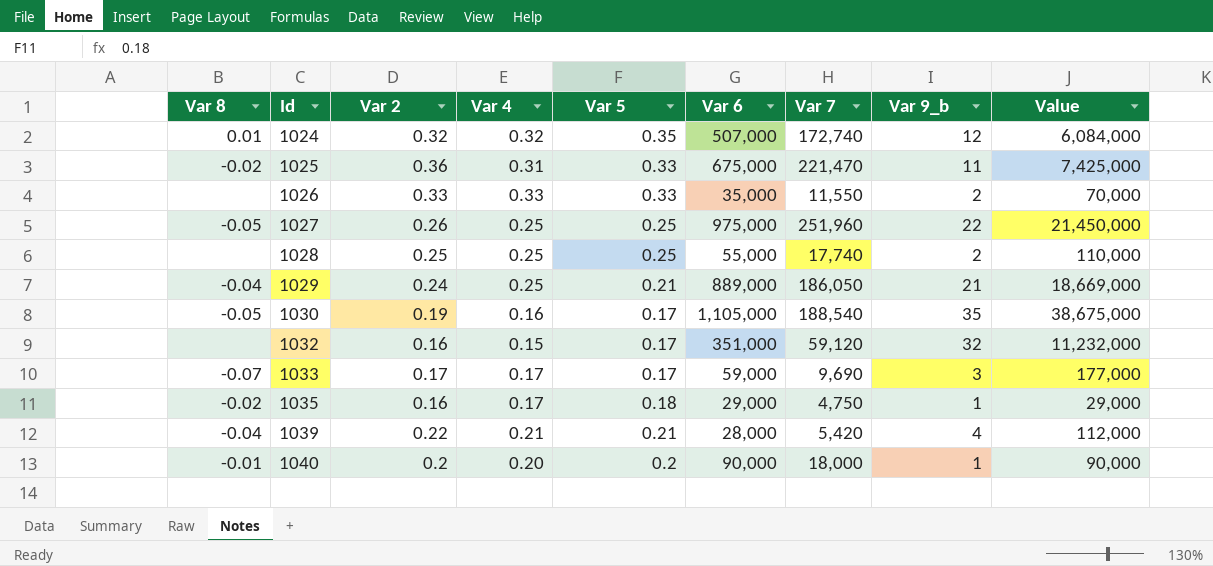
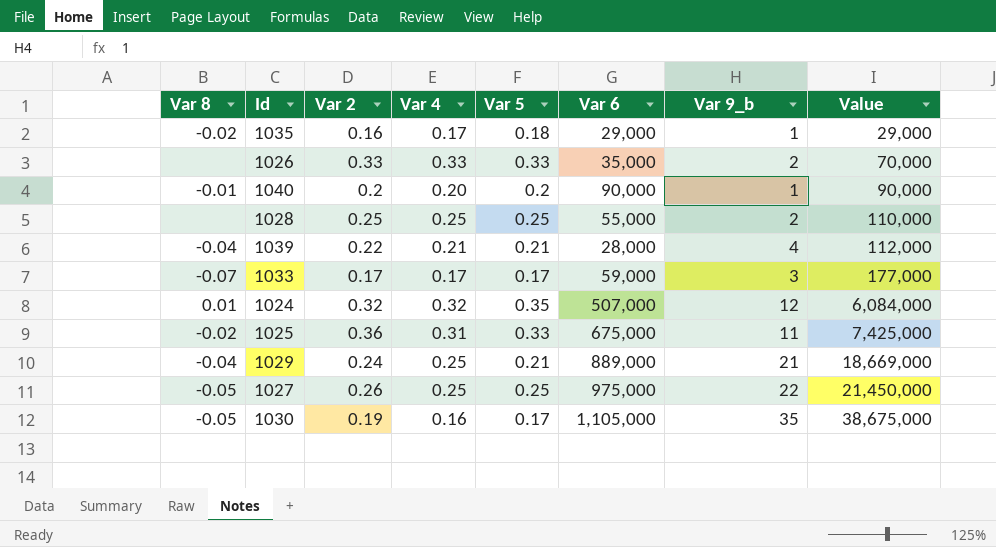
row order: Id ascending -> Value ascending
column Var 7 | position: 7 -> none
row 1032: none | 0.16 | 0.15 | 0.17 | 351,000 | 59,120 | 32 | 11,232,000 -> none

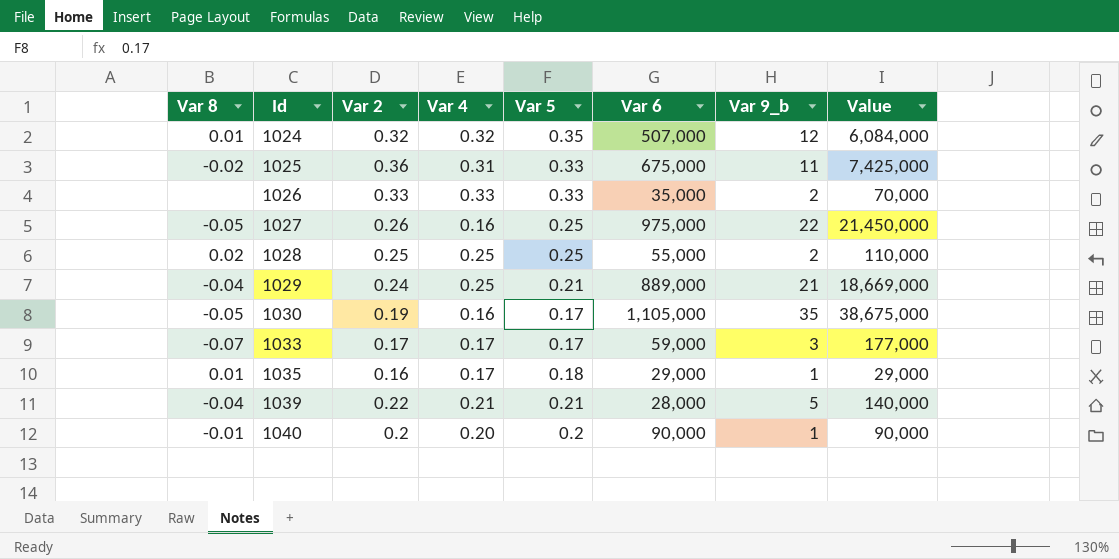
row order: Value ascending -> Id ascending
1027 | Var 4: 0.25 -> 0.16
1028 | Var 8: none -> 0.02
1035 | Var 8: -0.02 -> 0.01
1039 | Var 9_b: 4 -> 5
1039 | Value: 112,000 -> 140,000

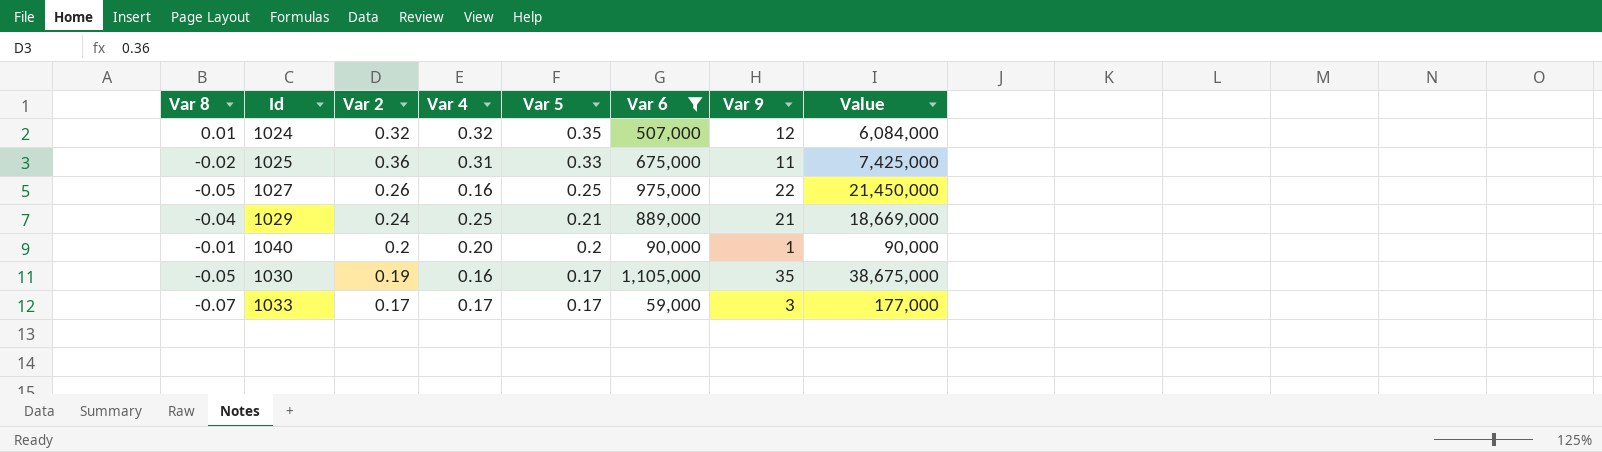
filter: none -> Var 6 >= 59,000
row order: Id ascending -> Var 5 descending
column name: Var 9_b -> Var 9

